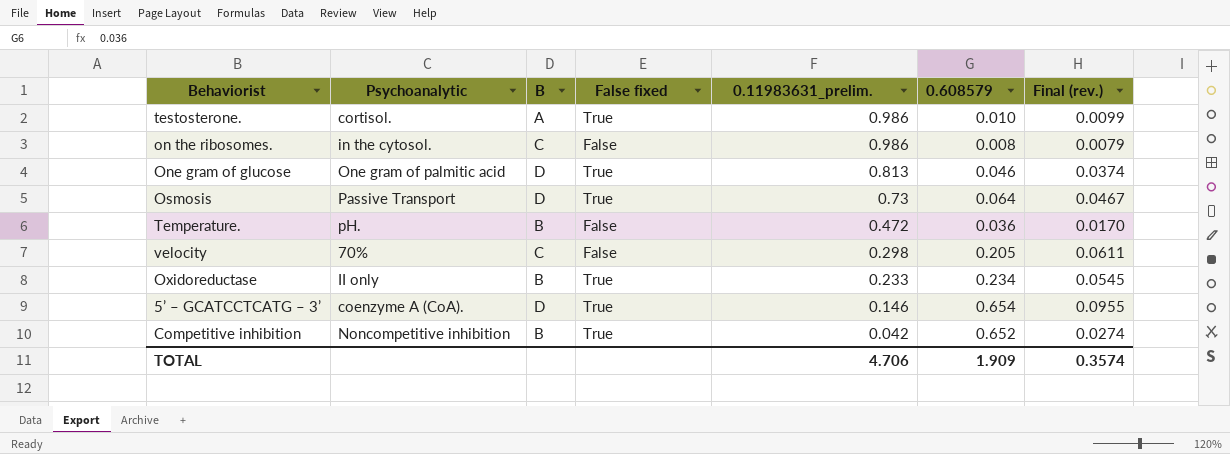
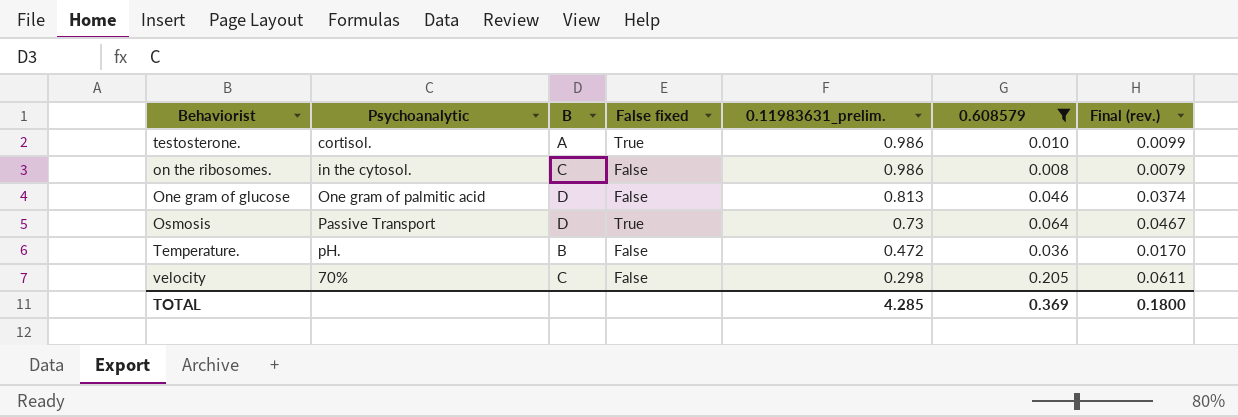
filter: none -> 0.608579 <= 0.205
One gram of glucose | False fixed: True -> False
TOTAL | 0.11983631_prelim.: 4.706 -> 4.285
TOTAL | 0.608579: 1.909 -> 0.369
TOTAL | Final (rev.): 0.3574 -> 0.1800

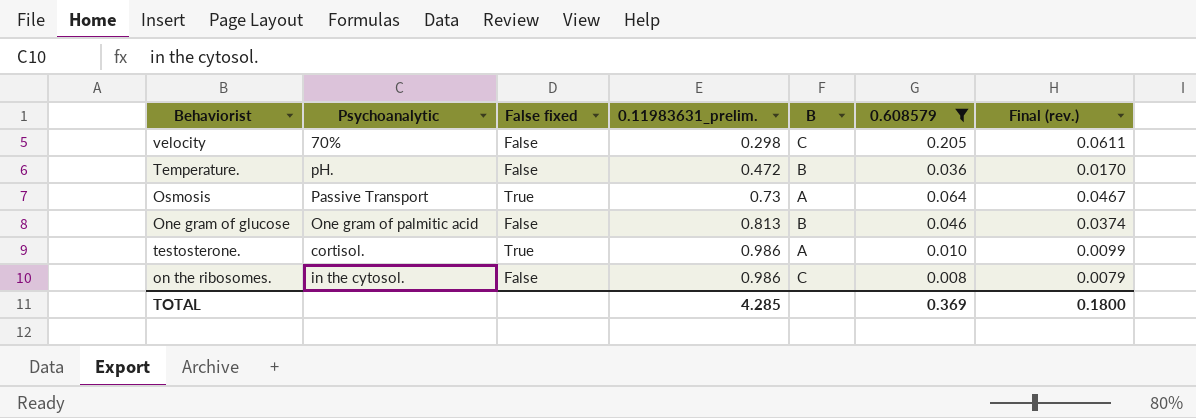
row order: 0.11983631_prelim. descending -> 0.11983631_prelim. ascending
column B | position: 3 -> 5
Osmosis | B: D -> A
One gram of glucose | B: D -> B

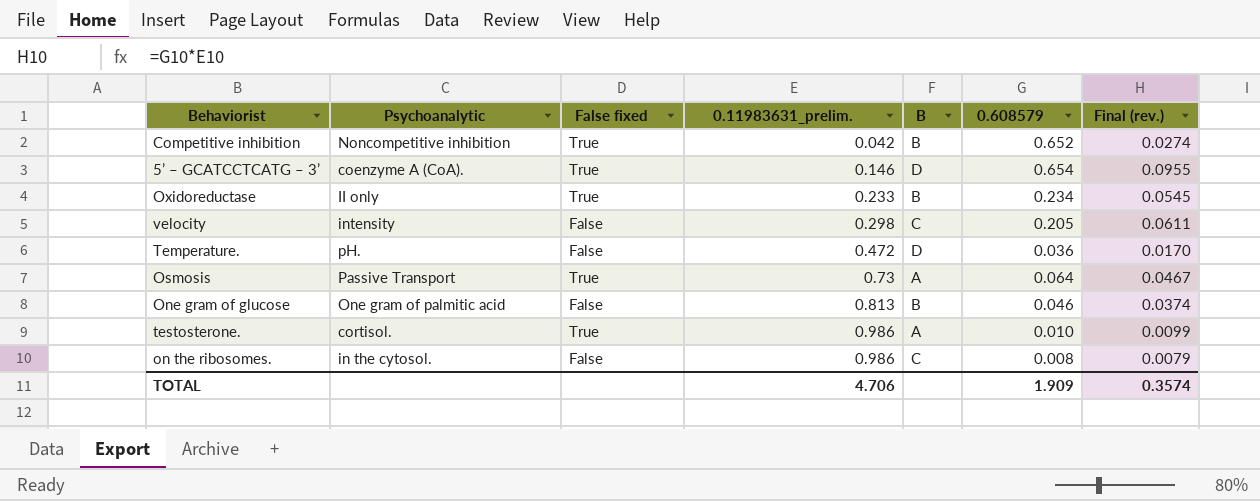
filter: 0.608579 <= 0.205 -> none
velocity | Psychoanalytic: 70% -> intensity
Temperature. | B: B -> D
TOTAL | 0.11983631_prelim.: 4.285 -> 4.706
TOTAL | 0.608579: 0.369 -> 1.909
TOTAL | Final (rev.): 0.1800 -> 0.3574

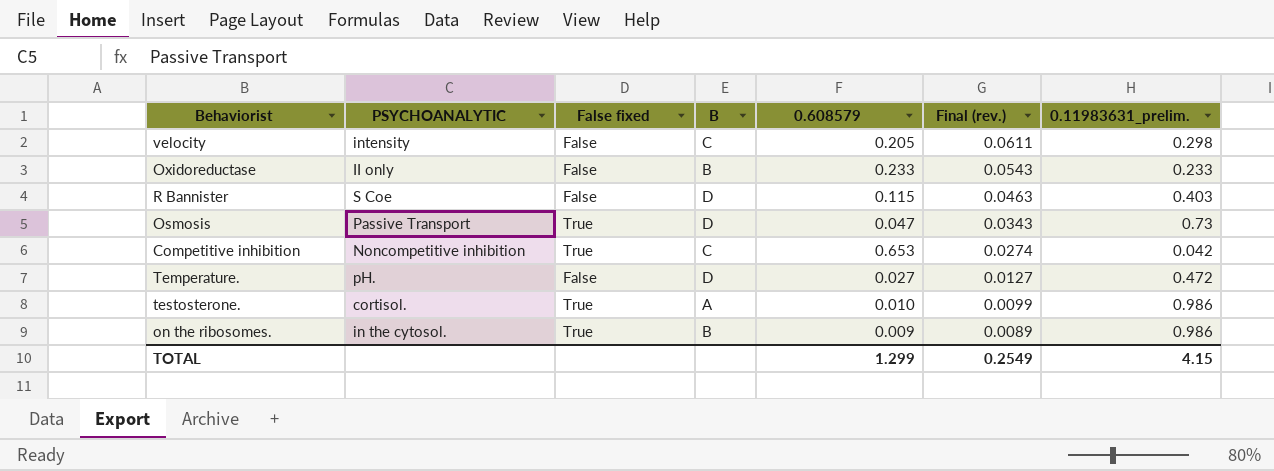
row order: 0.11983631_prelim. ascending -> Final (rev.) descending
column name: Psychoanalytic -> PSYCHOANALYTIC
column 0.11983631_prelim. | position: 4 -> 7
row 5’ – GCATCCTCATG – 3’: coenzyme A (CoA). | True | 0.146 | D | 0.654 | 0.0955 -> none
row One gram of glucose: One gram of palmitic acid | False | 0.813 | B | 0.046 | 0.0374 -> none
Oxidoreductase | False fixed: True -> False
Oxidoreductase | 0.608579: 0.234 -> 0.233
Oxidoreductase | Final (rev.): 0.0545 -> 0.0543
row R Bannister: none -> S Coe | False | D | 0.115 | 0.0463 | 0.403
Osmosis | B: A -> D
Osmosis | 0.608579: 0.064 -> 0.047
Osmosis | Final (rev.): 0.0467 -> 0.0343
Competitive inhibition | B: B -> C
Competitive inhibition | 0.608579: 0.652 -> 0.653
Temperature. | 0.608579: 0.036 -> 0.027
Temperature. | Final (rev.): 0.0170 -> 0.0127
on the ribosomes. | False fixed: False -> True
on the ribosomes. | B: C -> B
on the ribosomes. | 0.608579: 0.008 -> 0.009
on the ribosomes. | Final (rev.): 0.0079 -> 0.0089
TOTAL | 0.608579: 1.909 -> 1.299
TOTAL | Final (rev.): 0.3574 -> 0.2549
TOTAL | 0.11983631_prelim.: 4.706 -> 4.15

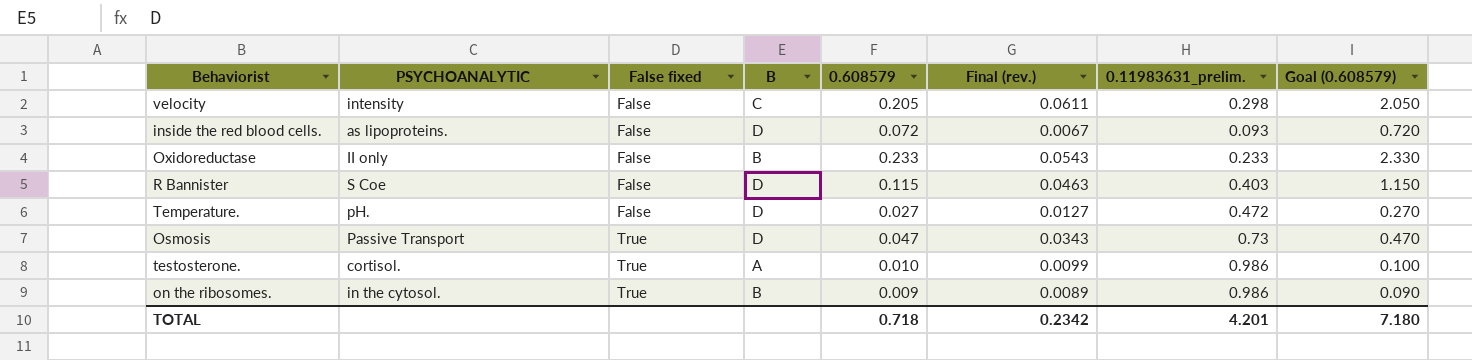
row order: Final (rev.) descending -> False fixed ascending
column Goal (0.608579) | formula: none -> [0.608579] * 10
row Competitive inhibition: Noncompetitive inhibition | True | C | 0.653 | 0.0274 | 0.042 -> none
row inside the red blood cells.: none -> as lipoproteins. | False | D | 0.072 | 0.0067 | 0.093 | 0.720
TOTAL | 0.608579: 1.299 -> 0.718
TOTAL | Final (rev.): 0.2549 -> 0.2342
TOTAL | 0.11983631_prelim.: 4.15 -> 4.201

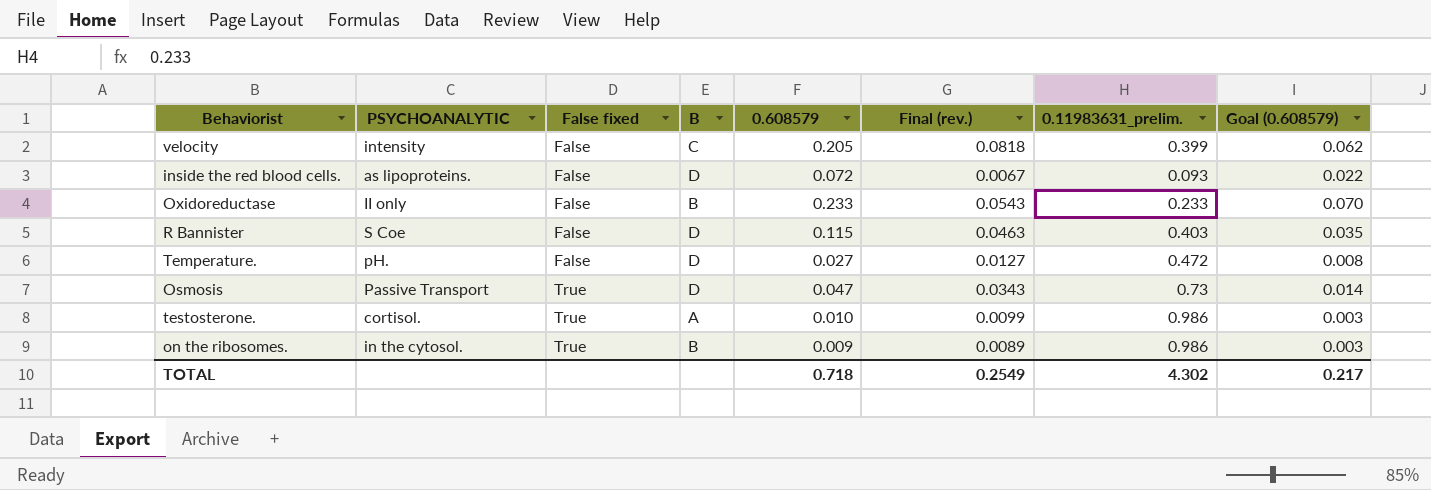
column Goal (0.608579) | formula: [0.608579] * 10 -> [0.608579] * 0.3
velocity | Final (rev.): 0.0611 -> 0.0818
velocity | 0.11983631_prelim.: 0.298 -> 0.399
TOTAL | Final (rev.): 0.2342 -> 0.2549
TOTAL | 0.11983631_prelim.: 4.201 -> 4.302
TOTAL | Goal (0.608579): 7.180 -> 0.217

